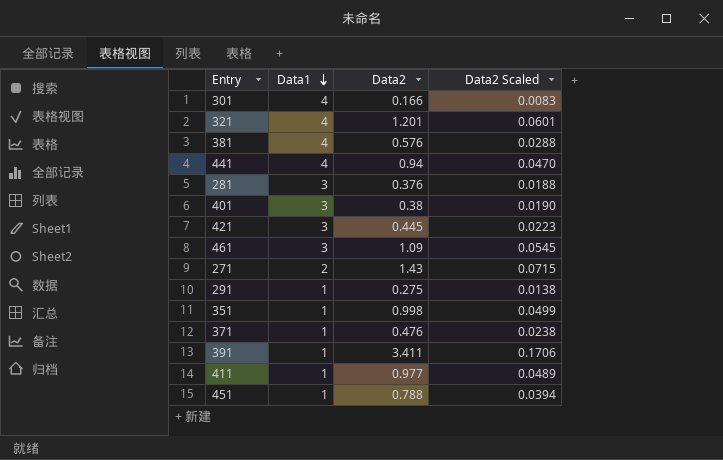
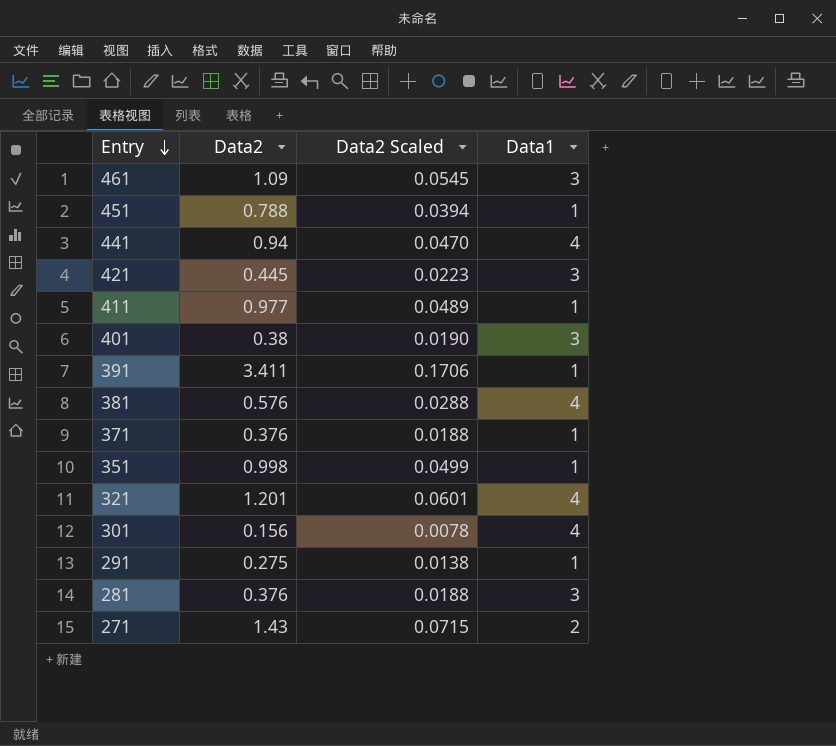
row order: Data1 descending -> Entry descending
column Data1 | position: 2 -> 4
371 | Data2: 0.476 -> 0.376
371 | Data2 Scaled: 0.0238 -> 0.0188
301 | Data2: 0.166 -> 0.156
301 | Data2 Scaled: 0.0083 -> 0.0078

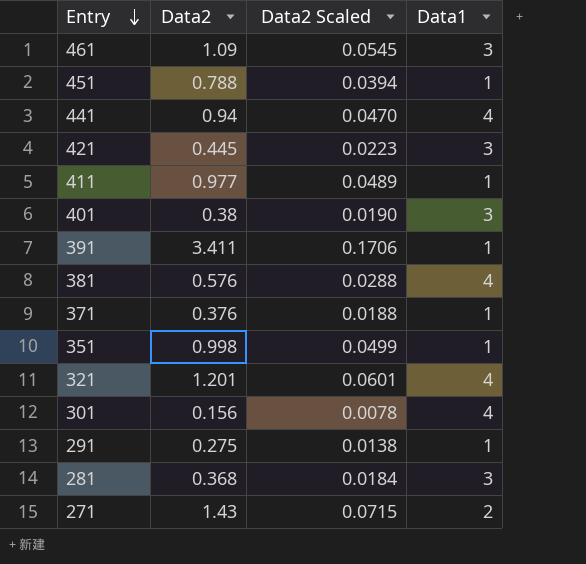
281 | Data2: 0.376 -> 0.368
281 | Data2 Scaled: 0.0188 -> 0.0184

